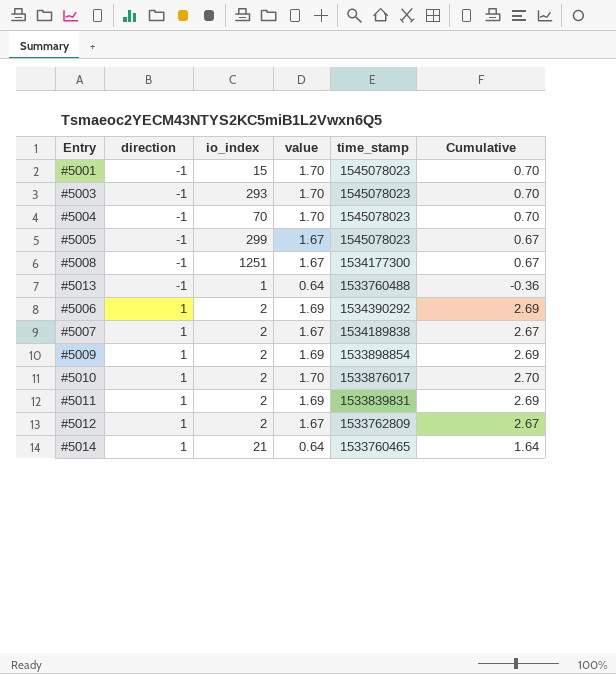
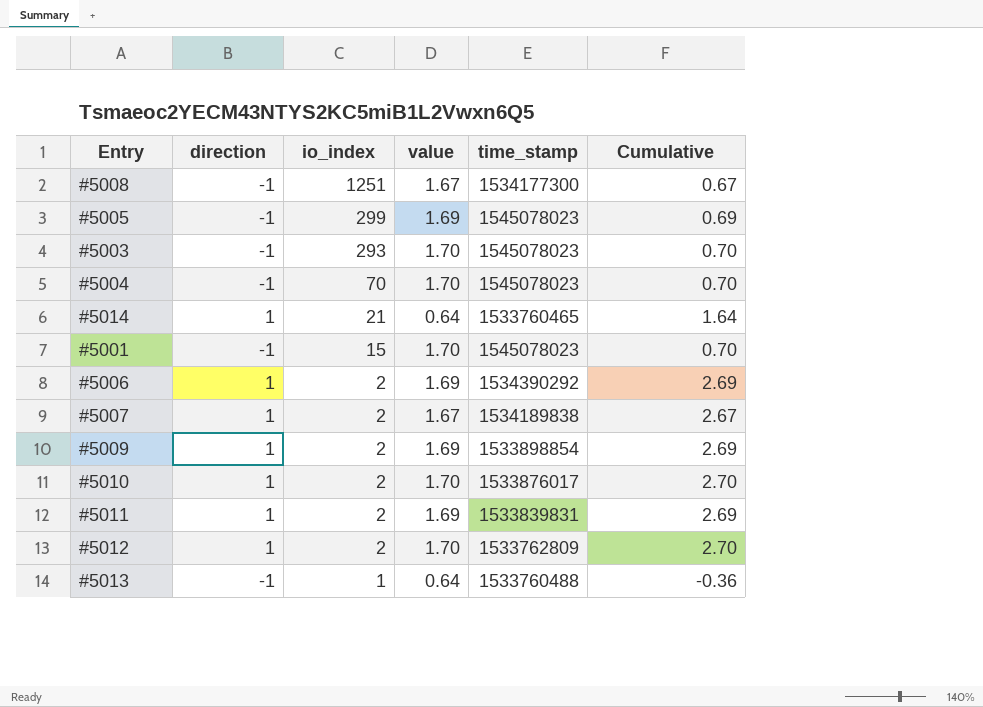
row order: direction ascending -> io_index descending
#5005 | value: 1.67 -> 1.69
#5005 | Cumulative: 0.67 -> 0.69
#5012 | value: 1.67 -> 1.70
#5012 | Cumulative: 2.67 -> 2.70

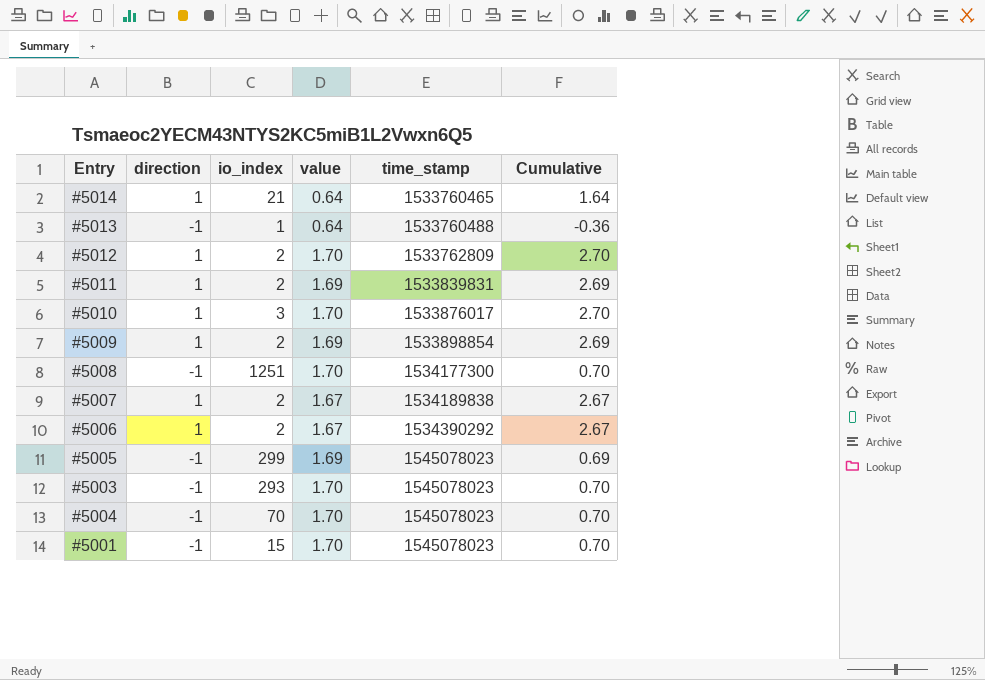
row order: io_index descending -> time_stamp ascending
#5010 | io_index: 2 -> 3
#5008 | value: 1.67 -> 1.70
#5008 | Cumulative: 0.67 -> 0.70
#5006 | value: 1.69 -> 1.67
#5006 | Cumulative: 2.69 -> 2.67

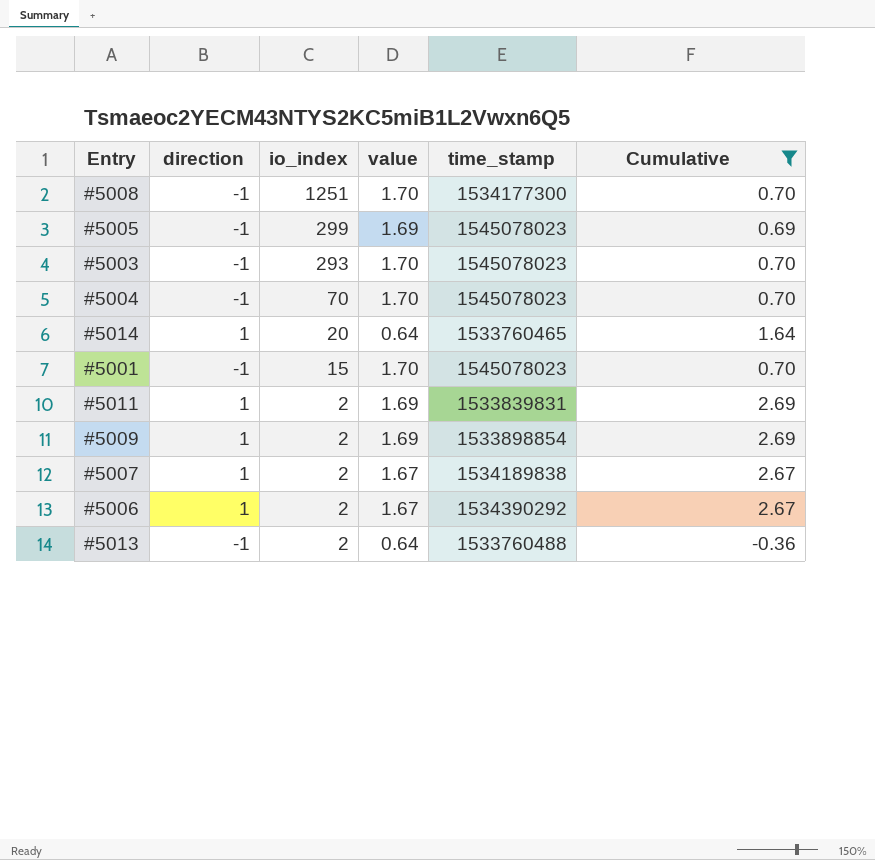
filter: none -> Cumulative != 2.70
row order: time_stamp ascending -> io_index descending
#5014 | io_index: 21 -> 20
#5013 | io_index: 1 -> 2

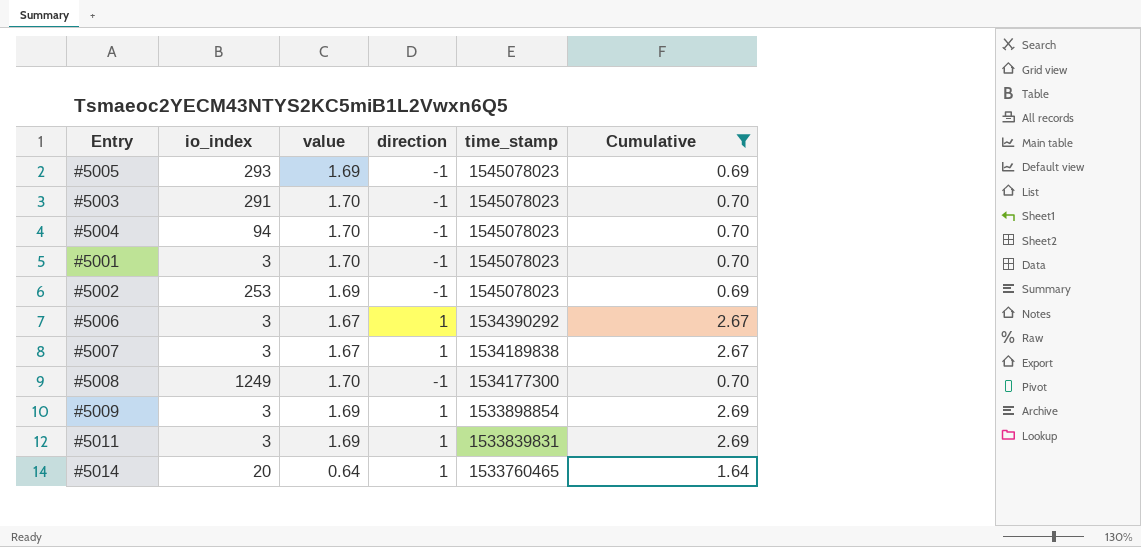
row order: io_index descending -> time_stamp descending
column direction | position: 2 -> 4
row #5013: -1 | 2 | 0.64 | 1533760488 | -0.36 -> none
#5005 | io_index: 299 -> 293
#5003 | io_index: 293 -> 291
#5004 | io_index: 70 -> 94
#5001 | io_index: 15 -> 3
row #5002: none -> 253 | 1.69 | -1 | 1545078023 | 0.69
#5006 | io_index: 2 -> 3
#5007 | io_index: 2 -> 3
#5008 | io_index: 1251 -> 1249
#5009 | io_index: 2 -> 3
#5011 | io_index: 2 -> 3

